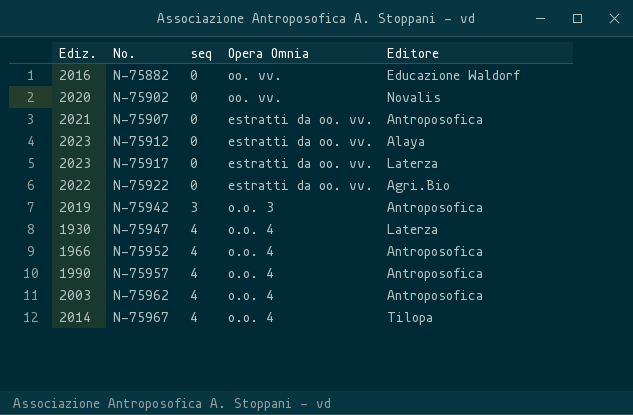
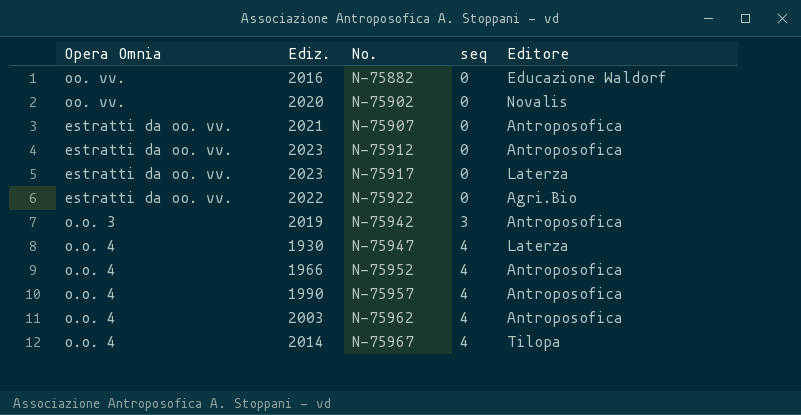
column Opera Omnia | position: 4 -> 1
N-75912 | Editore: Alaya -> Antroposofica

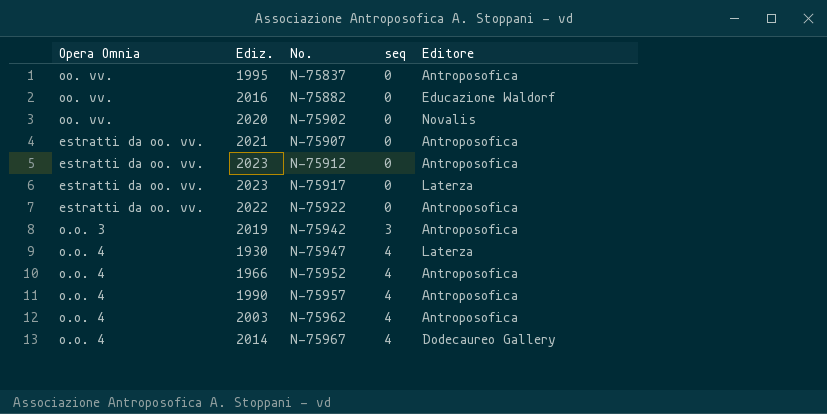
row N-75837: none -> oo. vv. | 1995 | 0 | Antroposofica
N-75922 | Editore: Agri.Bio -> Antroposofica
N-75967 | Editore: Tilopa -> Dodecaureo Gallery

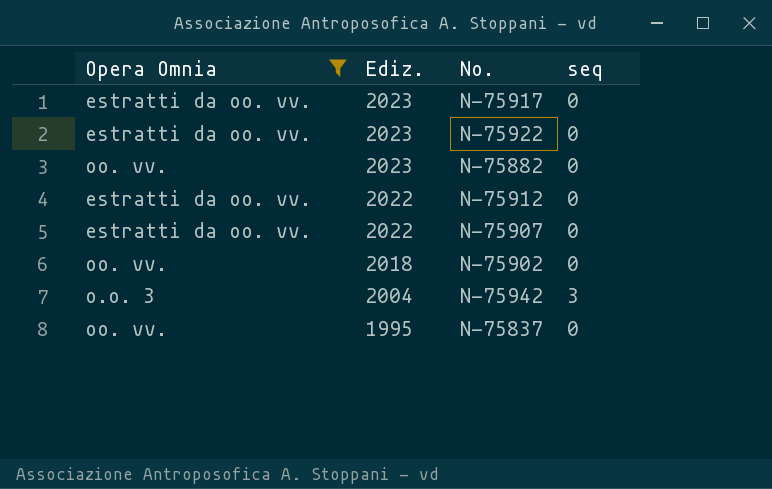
filter: none -> Opera Omnia != o.o. 4
row order: No. ascending -> Ediz. descending
column Editore | position: 5 -> none
N-75922 | Ediz.: 2022 -> 2023
N-75882 | Ediz.: 2016 -> 2023
N-75912 | Ediz.: 2023 -> 2022
N-75907 | Ediz.: 2021 -> 2022
N-75902 | Ediz.: 2020 -> 2018
N-75942 | Ediz.: 2019 -> 2004

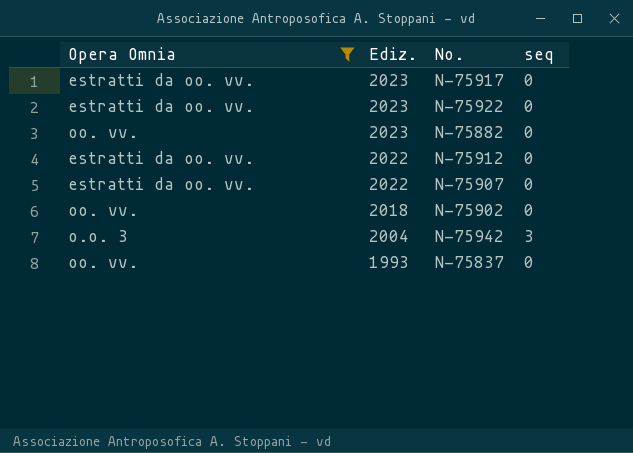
N-75837 | Ediz.: 1995 -> 1993

